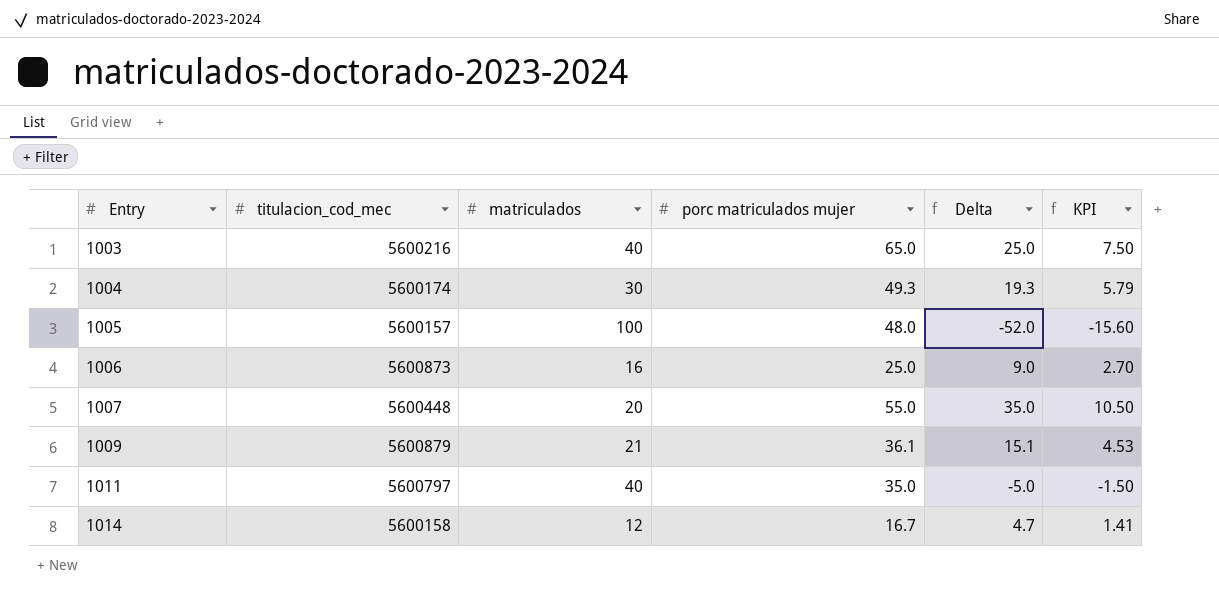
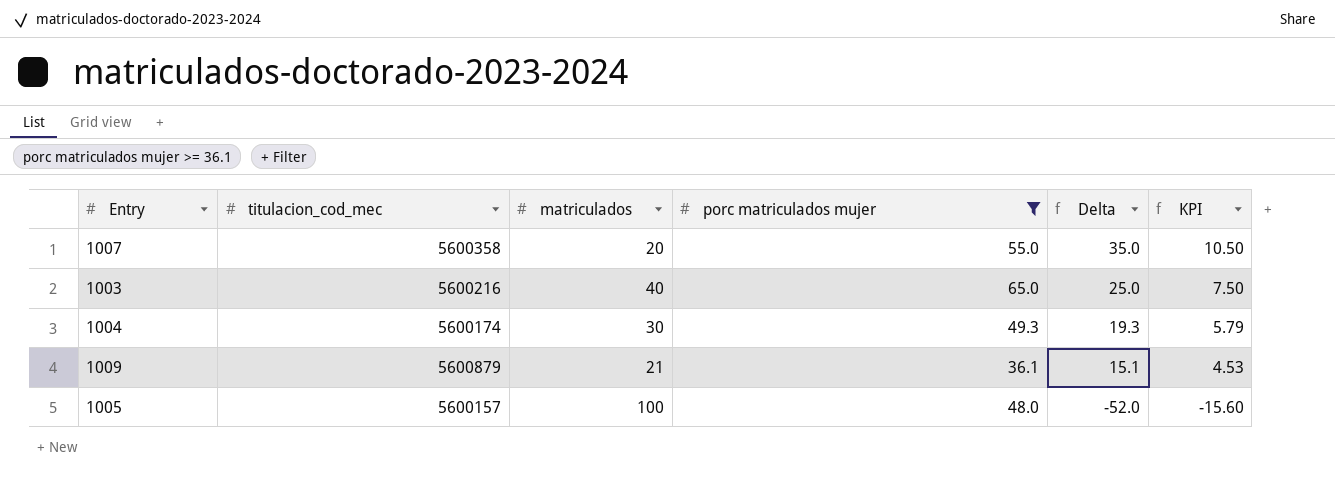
filter: none -> porc matriculados mujer >= 36.1
row order: Entry ascending -> Delta descending
1007 | titulacion_cod_mec: 5600448 -> 5600358

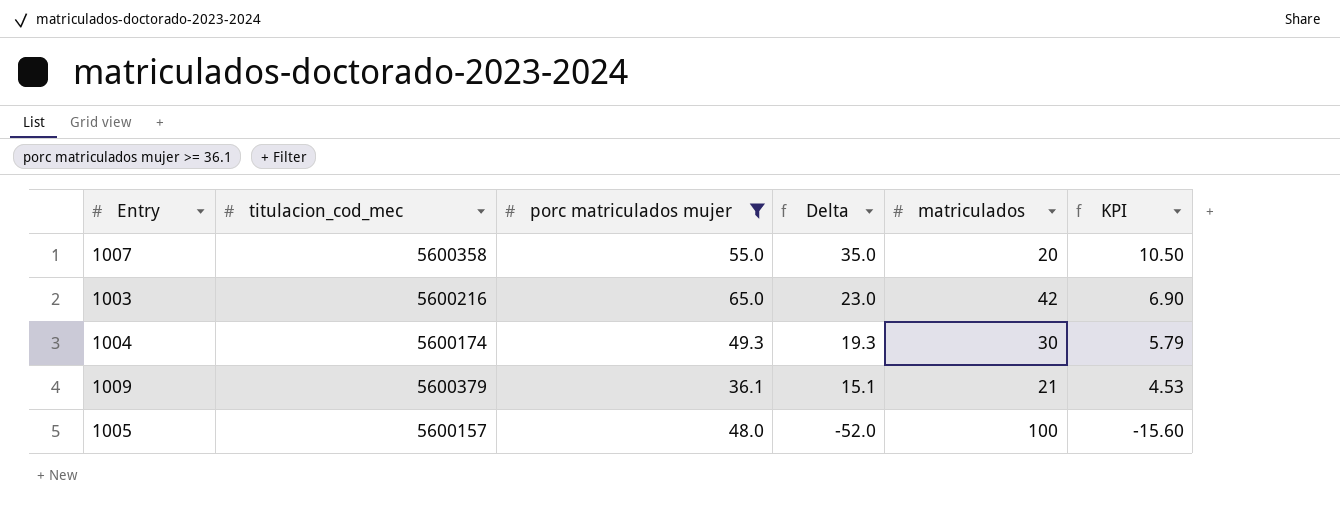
column matriculados | position: 3 -> 5
1003 | Delta: 25.0 -> 23.0
1003 | matriculados: 40 -> 42
1003 | KPI: 7.50 -> 6.90
1009 | titulacion_cod_mec: 5600879 -> 5600379

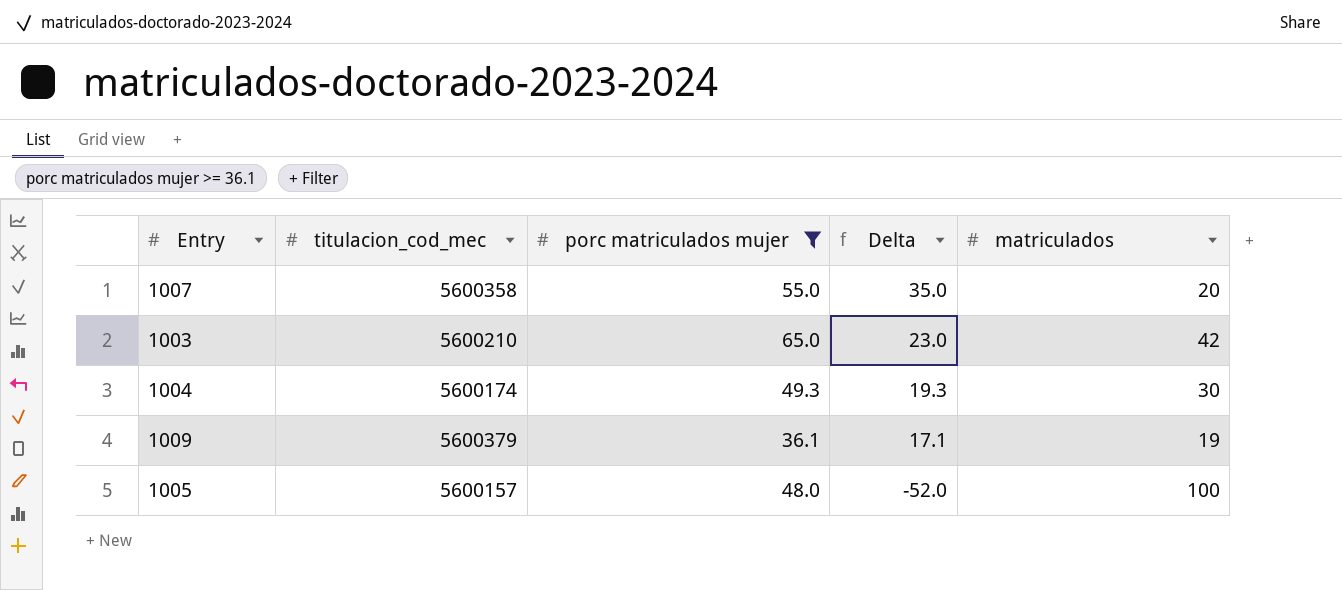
column KPI | formula: [Delta] * 0.3 -> none
1003 | titulacion_cod_mec: 5600216 -> 5600210
1009 | Delta: 15.1 -> 17.1
1009 | matriculados: 21 -> 19

